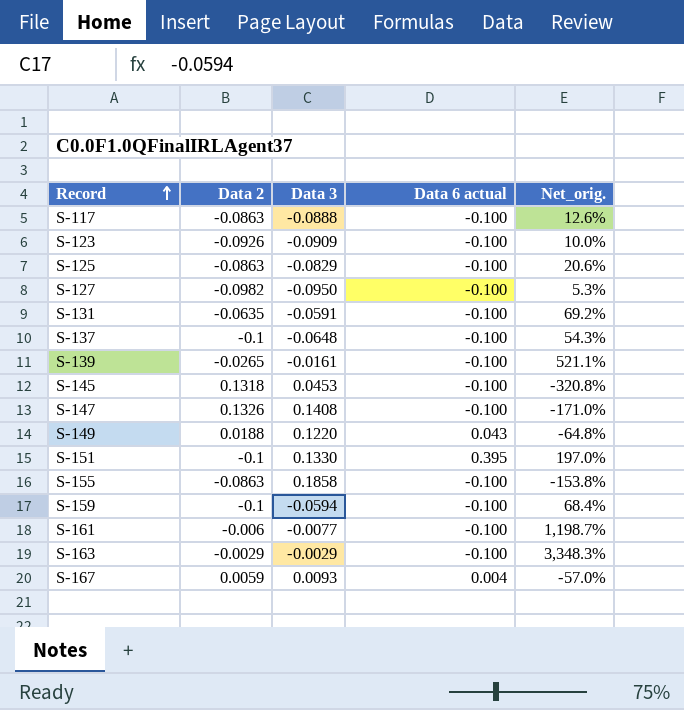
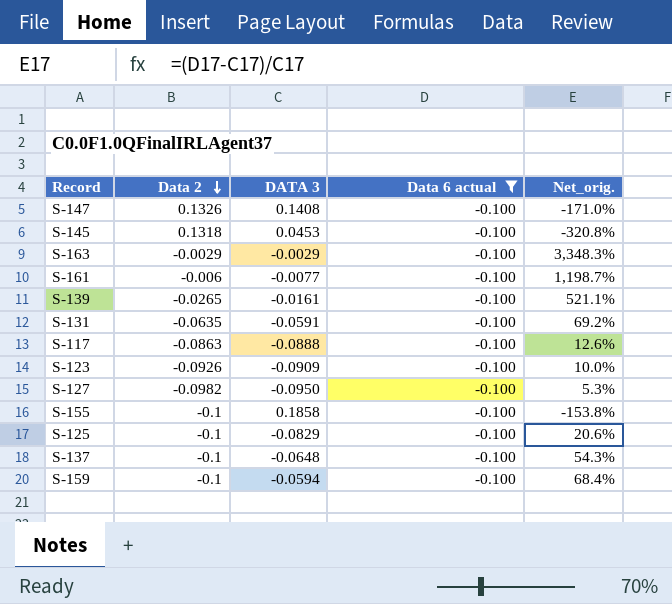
filter: none -> Data 6 actual = -0.100
row order: Record ascending -> Data 2 descending
column name: Data 3 -> DATA 3
S-155 | Data 2: -0.0863 -> -0.1
S-125 | Data 2: -0.0863 -> -0.1

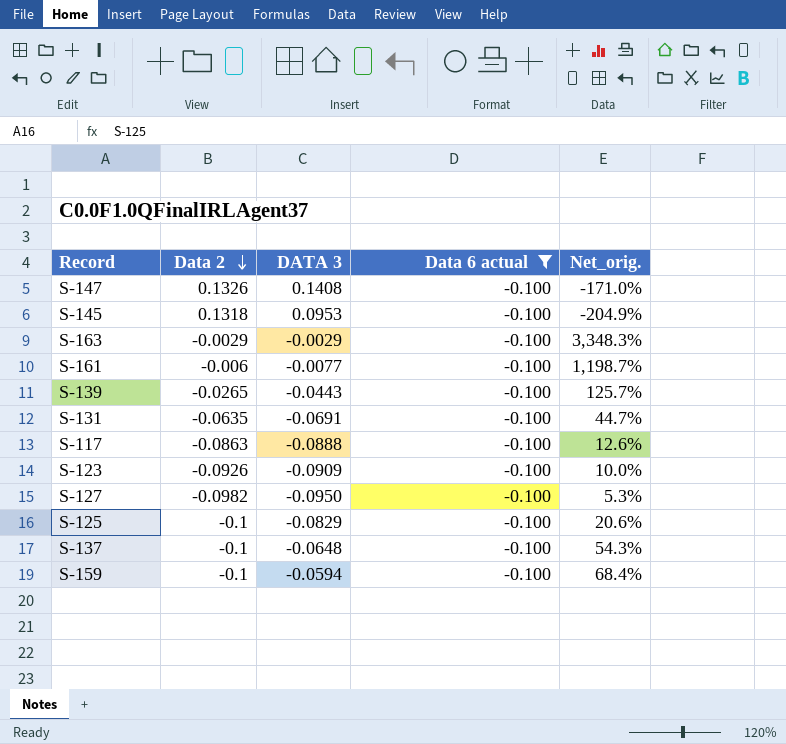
row S-155: -0.1 | 0.1858 | -0.100 | -153.8% -> none
S-145 | DATA 3: 0.0453 -> 0.0953
S-145 | Net_orig.: -320.8% -> -204.9%
S-139 | DATA 3: -0.0161 -> -0.0443
S-139 | Net_orig.: 521.1% -> 125.7%
S-131 | DATA 3: -0.0591 -> -0.0691
S-131 | Net_orig.: 69.2% -> 44.7%

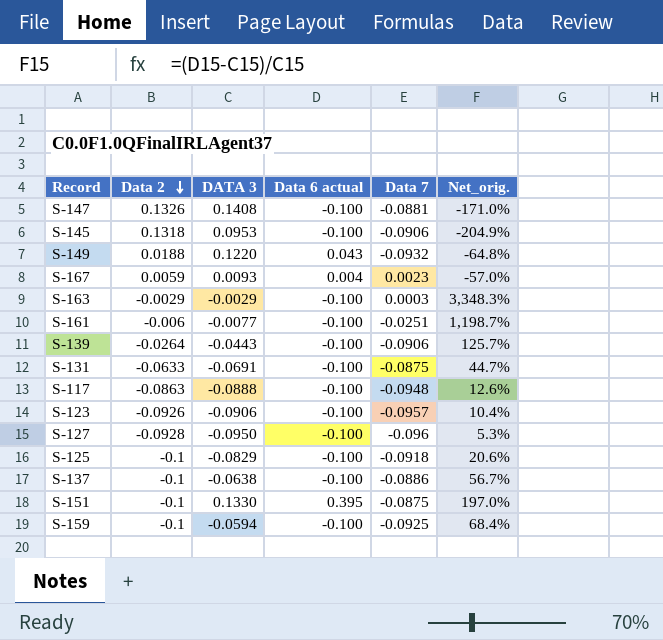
filter: Data 6 actual = -0.100 -> none
column Data 7 | position: none -> 5
S-139 | Data 2: -0.0265 -> -0.0264
S-131 | Data 2: -0.0635 -> -0.0633
S-123 | DATA 3: -0.0909 -> -0.0906
S-123 | Net_orig.: 10.0% -> 10.4%
S-127 | Data 2: -0.0982 -> -0.0928
S-137 | DATA 3: -0.0648 -> -0.0638
S-137 | Net_orig.: 54.3% -> 56.7%

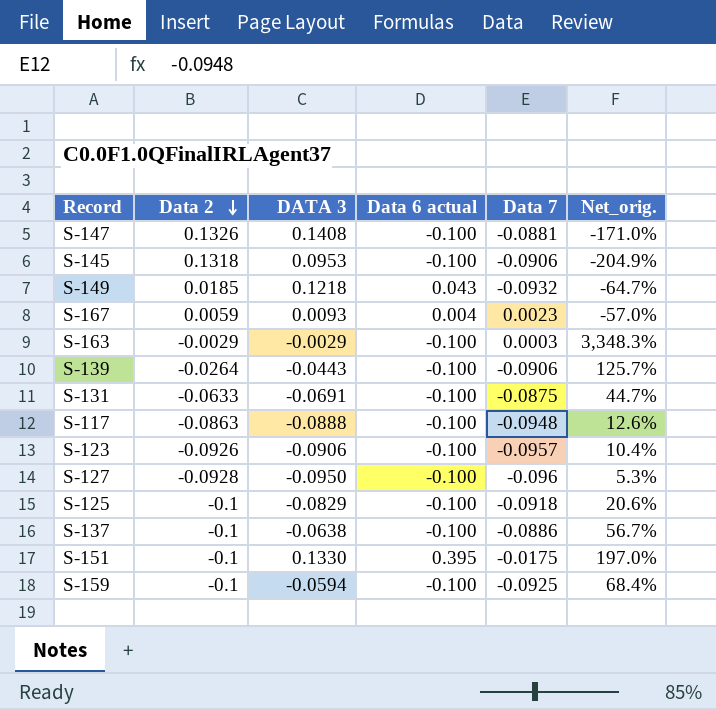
row S-161: -0.006 | -0.0077 | -0.100 | -0.0251 | 1,198.7% -> none
S-149 | Data 2: 0.0188 -> 0.0185
S-149 | DATA 3: 0.1220 -> 0.1218
S-149 | Net_orig.: -64.8% -> -64.7%
S-151 | Data 7: -0.0875 -> -0.0175

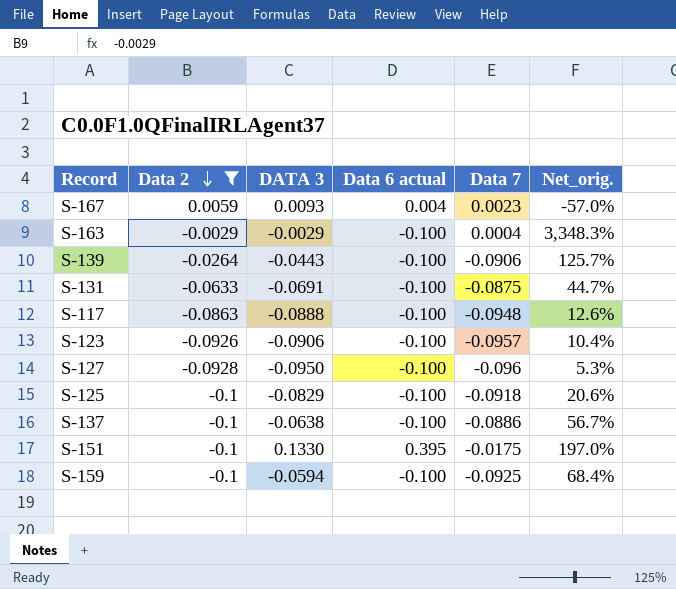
filter: none -> Data 2 <= 0.0059
S-163 | Data 7: 0.0003 -> 0.0004

